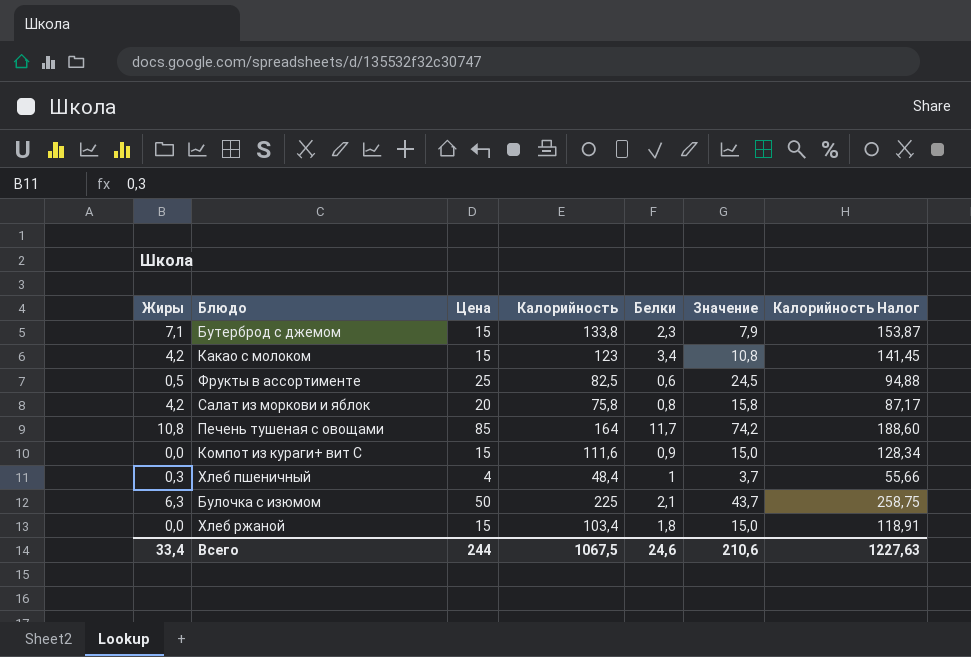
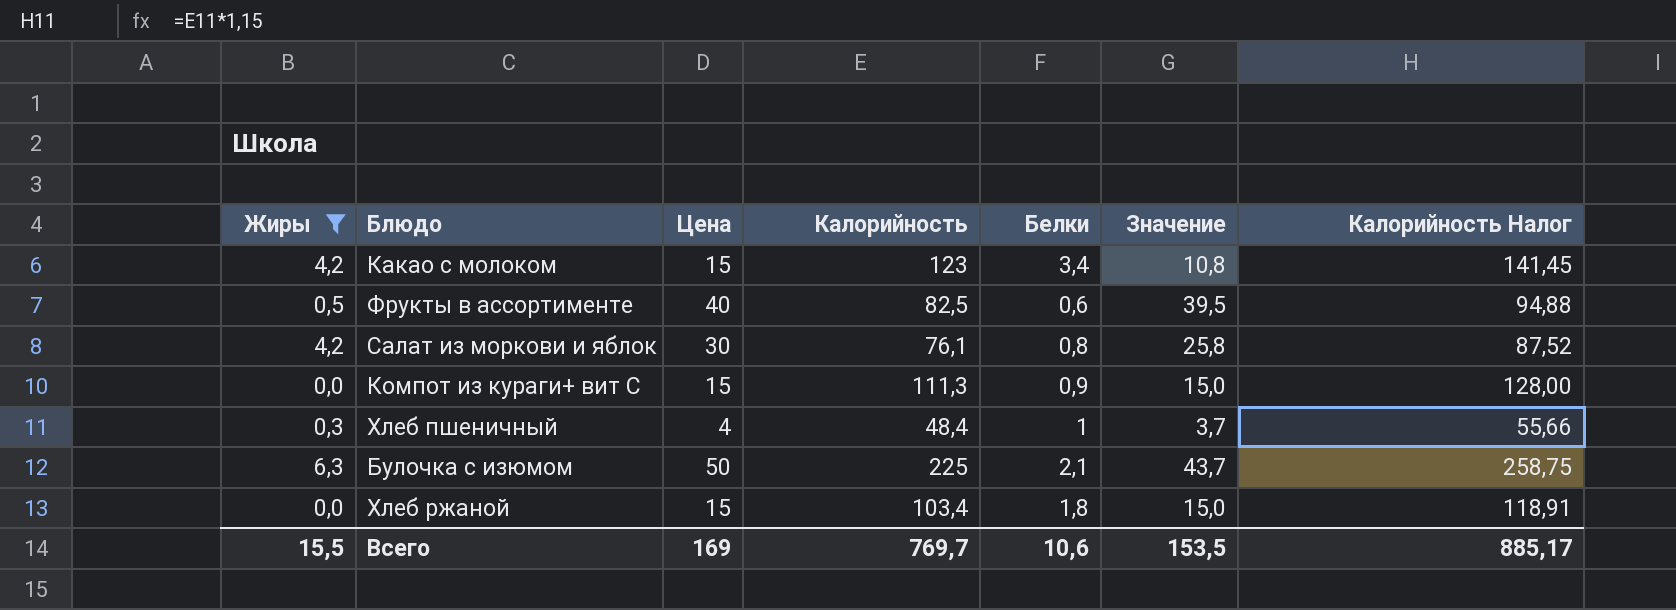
filter: none -> Жиры <= 6,3
Фрукты в ассортименте | Цена: 25 -> 40
Фрукты в ассортименте | Значение: 24,5 -> 39,5
Салат из моркови и яблок | Цена: 20 -> 30
Салат из моркови и яблок | Калорийность: 75,8 -> 76,1
Салат из моркови и яблок | Значение: 15,8 -> 25,8
Салат из моркови и яблок | Калорийность Налог: 87,17 -> 87,52
Компот из кураги+ вит С | Калорийность: 111,6 -> 111,3
Компот из кураги+ вит С | Калорийность Налог: 128,34 -> 128,00
Всего | Жиры: 33,4 -> 15,5
Всего | Цена: 244 -> 169
Всего | Калорийность: 1067,5 -> 769,7
Всего | Белки: 24,6 -> 10,6
Всего | Значение: 210,6 -> 153,5
Всего | Калорийность Налог: 1227,63 -> 885,17

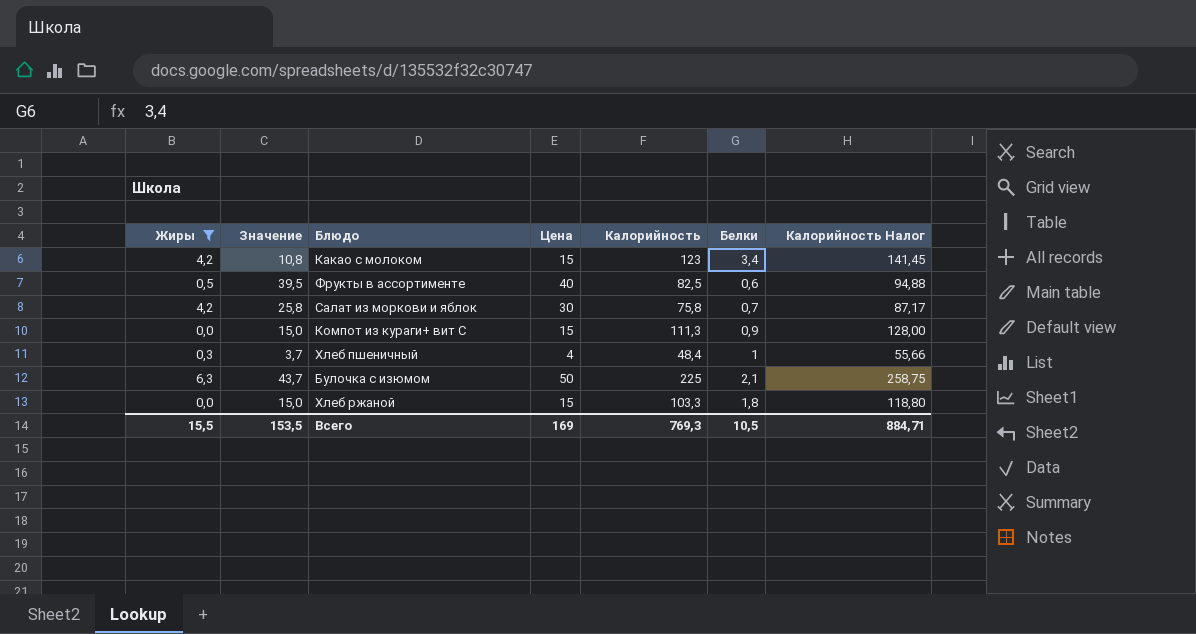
column Значение | position: 6 -> 2
Салат из моркови и яблок | Калорийность: 76,1 -> 75,8
Салат из моркови и яблок | Белки: 0,8 -> 0,7
Салат из моркови и яблок | Калорийность Налог: 87,52 -> 87,17
Хлеб ржаной | Калорийность: 103,4 -> 103,3
Хлеб ржаной | Калорийность Налог: 118,91 -> 118,80
Всего | Калорийность: 769,7 -> 769,3
Всего | Белки: 10,6 -> 10,5
Всего | Калорийность Налог: 885,17 -> 884,71

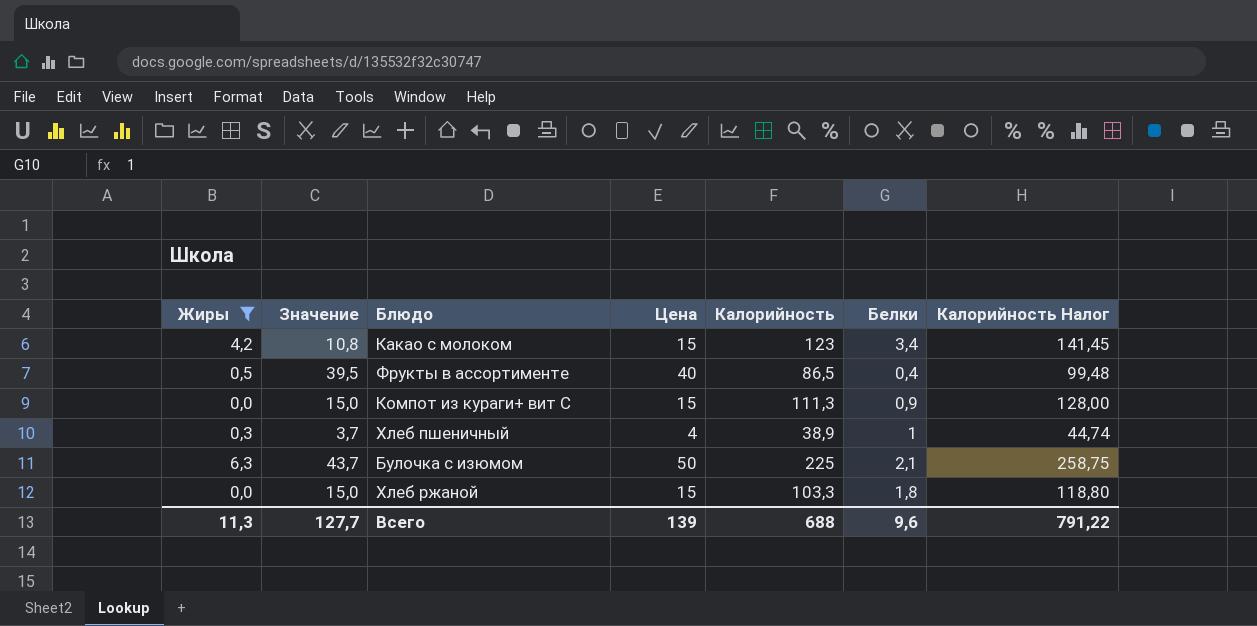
row Салат из моркови и яблок: 4,2 | 25,8 | 30 | 75,8 | 0,7 | 87,17 -> none
Фрукты в ассортименте | Калорийность: 82,5 -> 86,5
Фрукты в ассортименте | Белки: 0,6 -> 0,4
Фрукты в ассортименте | Калорийность Налог: 94,88 -> 99,48
Хлеб пшеничный | Калорийность: 48,4 -> 38,9
Хлеб пшеничный | Калорийность Налог: 55,66 -> 44,74
Всего | Жиры: 15,5 -> 11,3
Всего | Значение: 153,5 -> 127,7
Всего | Цена: 169 -> 139
Всего | Калорийность: 769,3 -> 688
Всего | Белки: 10,5 -> 9,6
Всего | Калорийность Налог: 884,71 -> 791,22

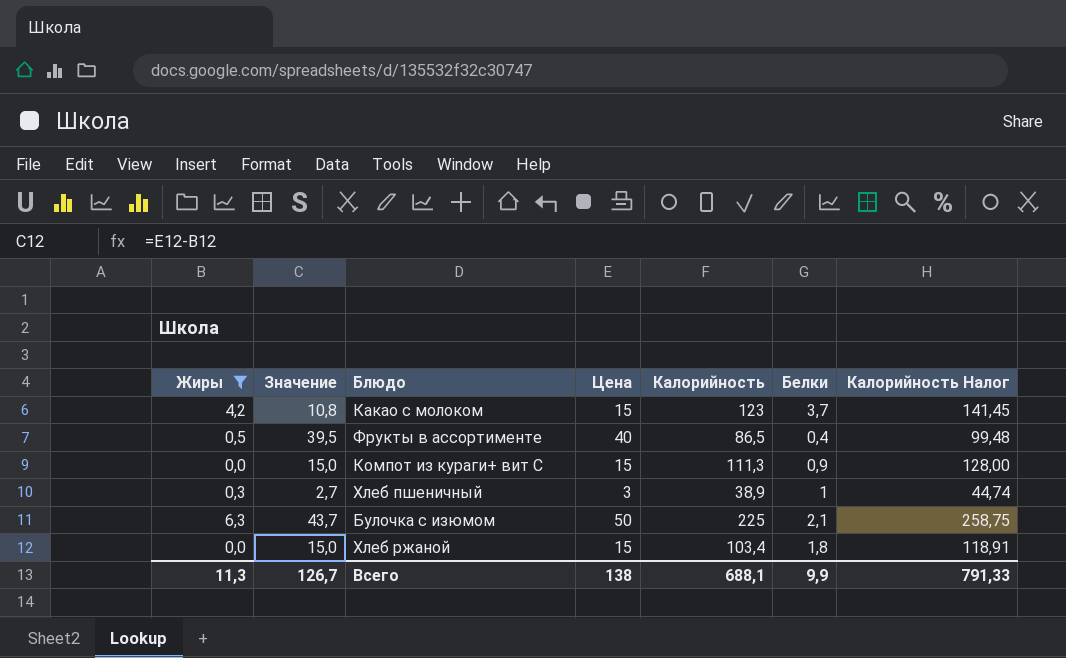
Какао с молоком | Белки: 3,4 -> 3,7
Хлеб пшеничный | Значение: 3,7 -> 2,7
Хлеб пшеничный | Цена: 4 -> 3
Хлеб ржаной | Калорийность: 103,3 -> 103,4
Хлеб ржаной | Калорийность Налог: 118,80 -> 118,91
Всего | Значение: 127,7 -> 126,7
Всего | Цена: 139 -> 138
Всего | Калорийность: 688 -> 688,1
Всего | Белки: 9,6 -> 9,9
Всего | Калорийность Налог: 791,22 -> 791,33

